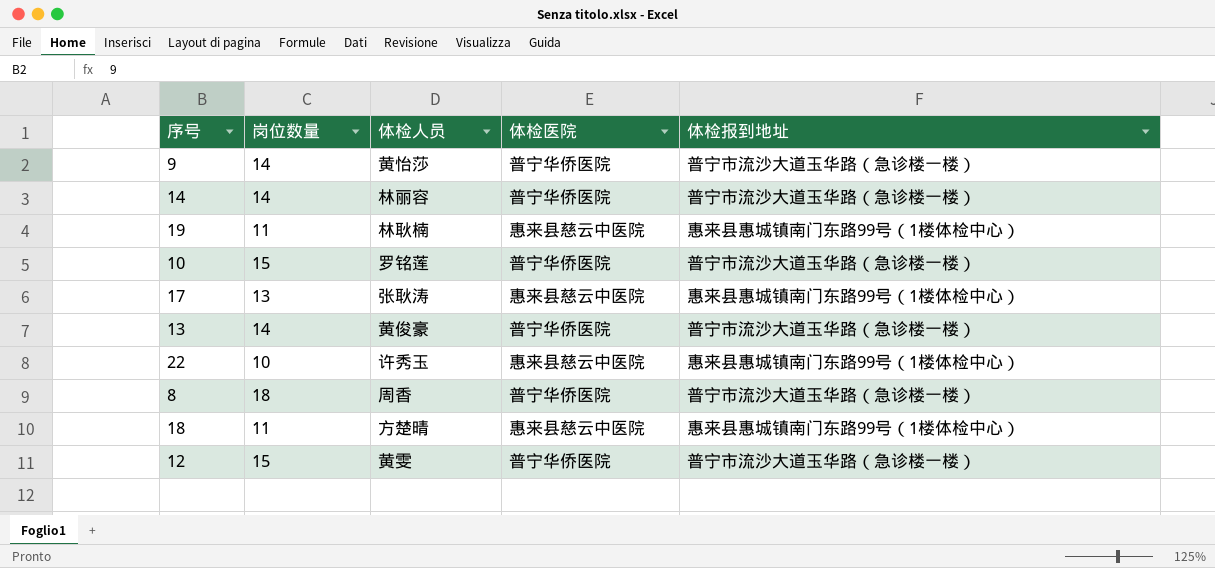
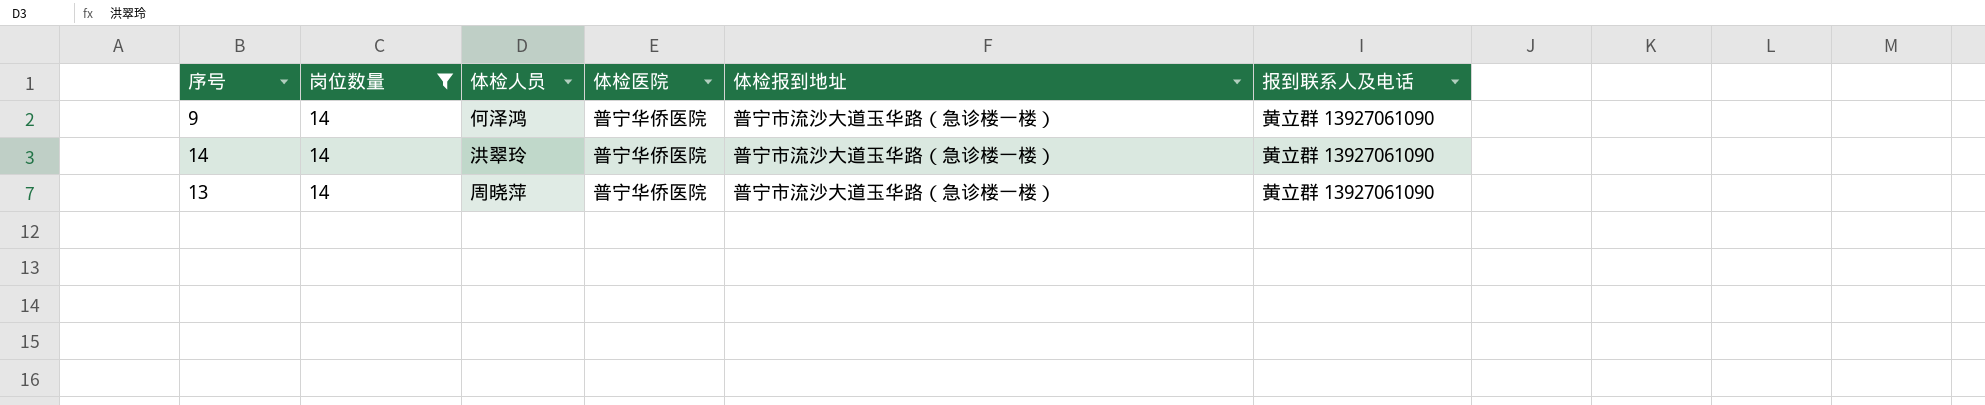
filter: none -> 岗位数量 = 14
column 报到联系人及电话 | position: none -> 6
9 | 体检人员: 黄怡莎 -> 何泽鸿
14 | 体检人员: 林丽容 -> 洪翠玲
13 | 体检人员: 黄俊豪 -> 周晓萍

